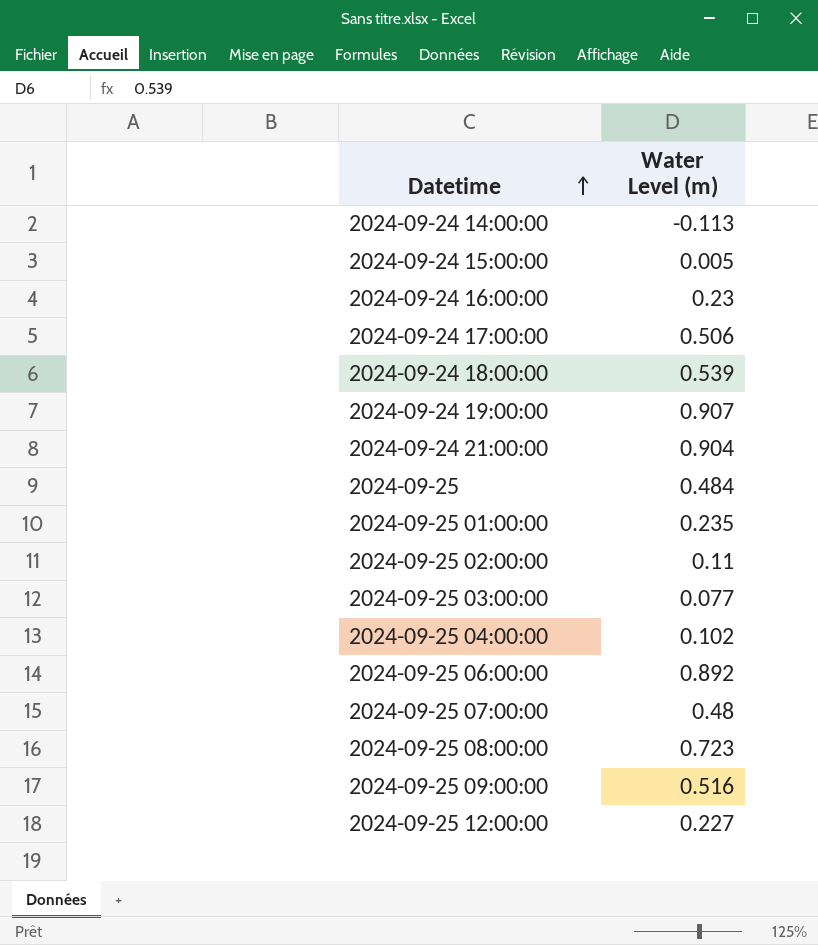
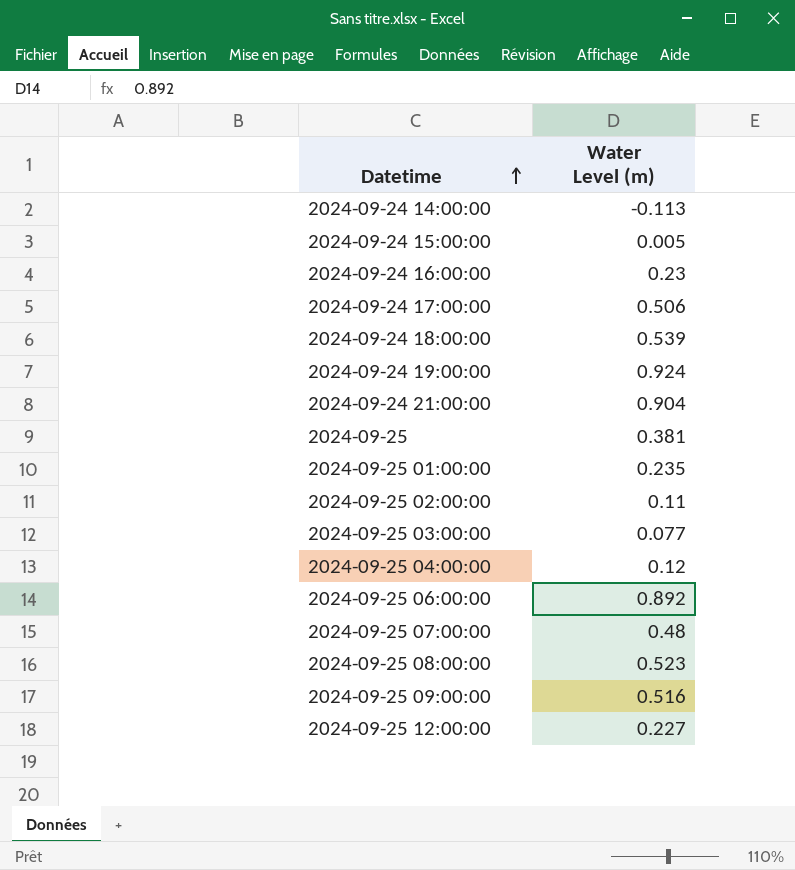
2024-09-24 19:00:00 | Water Level (m): 0.907 -> 0.924
2024-09-25 | Water Level (m): 0.484 -> 0.381
2024-09-25 04:00:00 | Water Level (m): 0.102 -> 0.12
2024-09-25 08:00:00 | Water Level (m): 0.723 -> 0.523

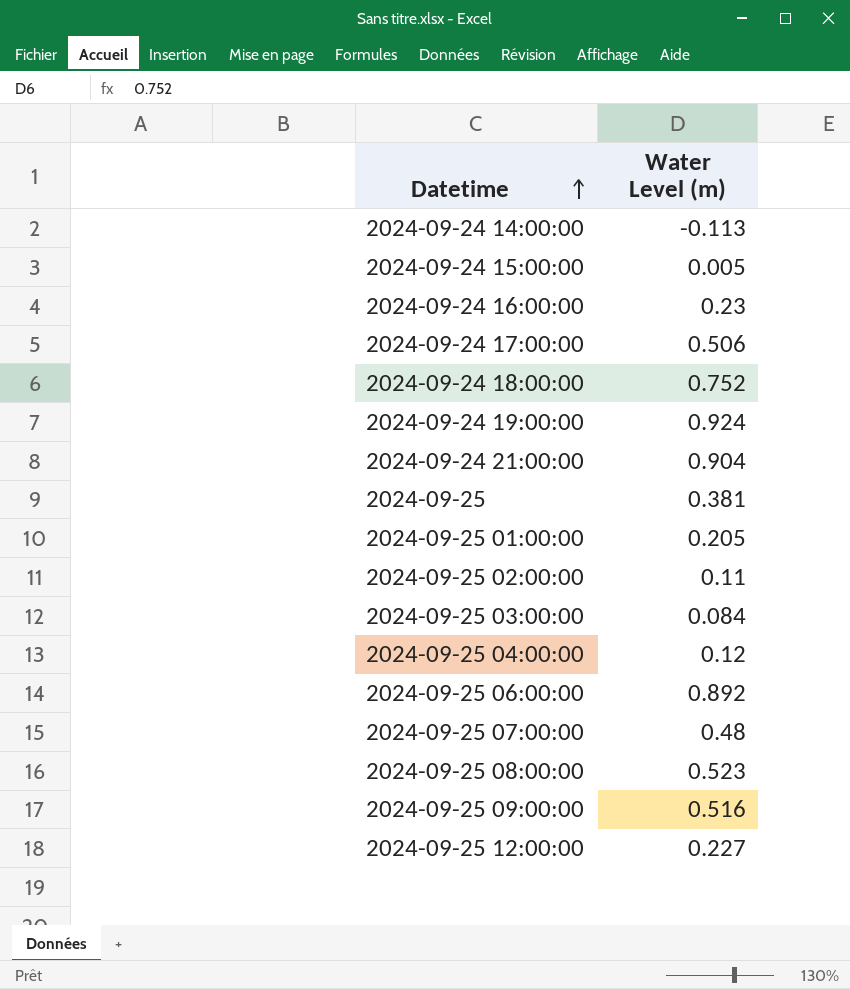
2024-09-24 18:00:00 | Water Level (m): 0.539 -> 0.752
2024-09-25 01:00:00 | Water Level (m): 0.235 -> 0.205
2024-09-25 03:00:00 | Water Level (m): 0.077 -> 0.084

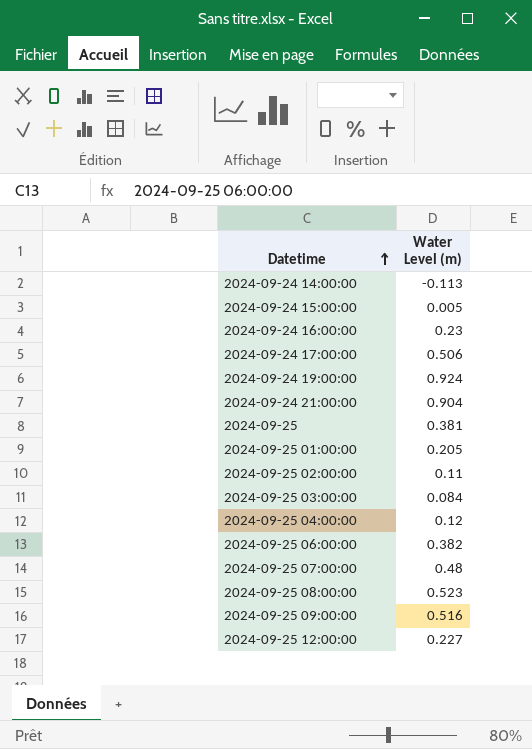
row 2024-09-24 18:00:00: 0.752 -> none
2024-09-25 06:00:00 | Water Level (m): 0.892 -> 0.382

